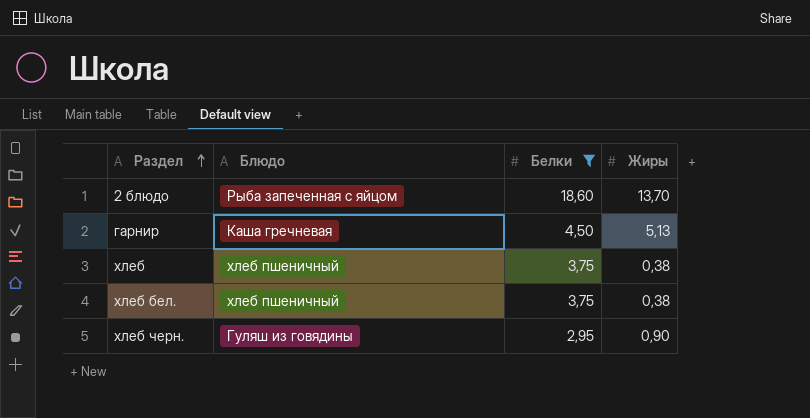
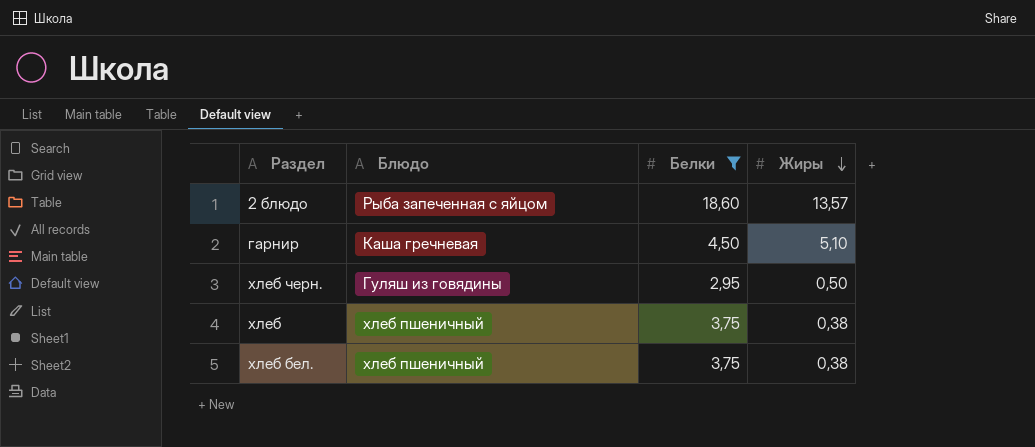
row order: Раздел ascending -> Жиры descending
2 блюдо | Жиры: 13,70 -> 13,57
гарнир | Жиры: 5,13 -> 5,10
хлеб черн. | Жиры: 0,90 -> 0,50

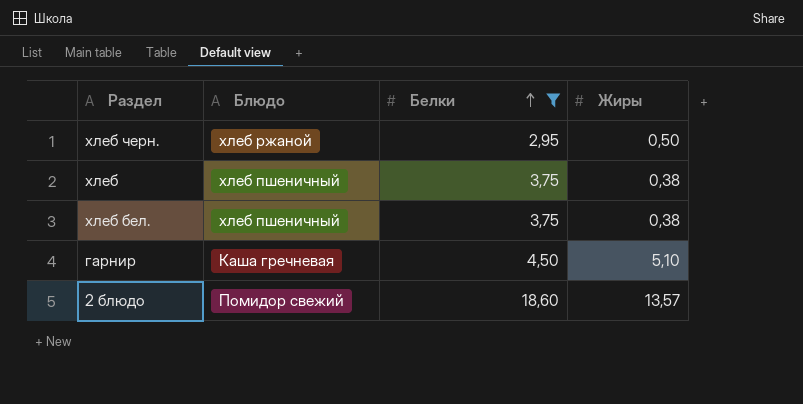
row order: Жиры descending -> Белки ascending
хлеб черн. | Блюдо: Гуляш из говядины -> хлеб ржаной
2 блюдо | Блюдо: Рыба запеченная с яйцом -> Помидор свежий

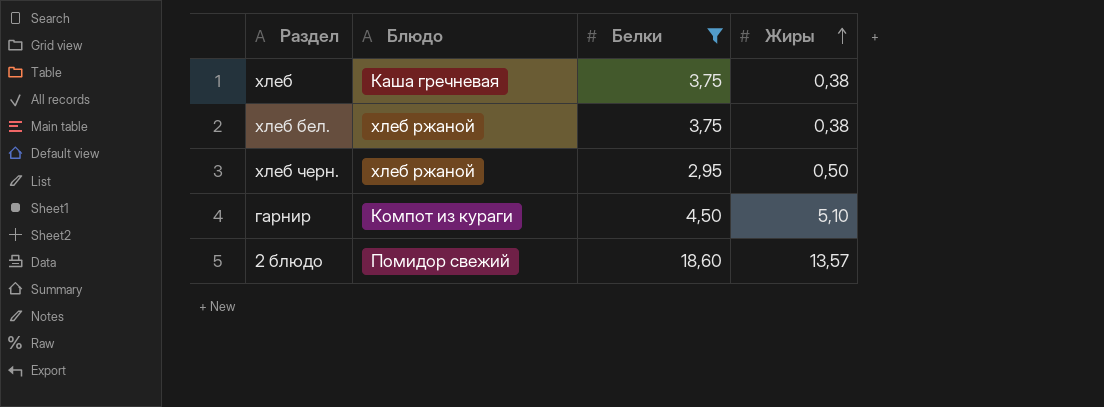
row order: Белки ascending -> Жиры ascending
хлеб | Блюдо: хлеб пшеничный -> Каша гречневая
хлеб бел. | Блюдо: хлеб пшеничный -> хлеб ржаной
гарнир | Блюдо: Каша гречневая -> Компот из кураги

